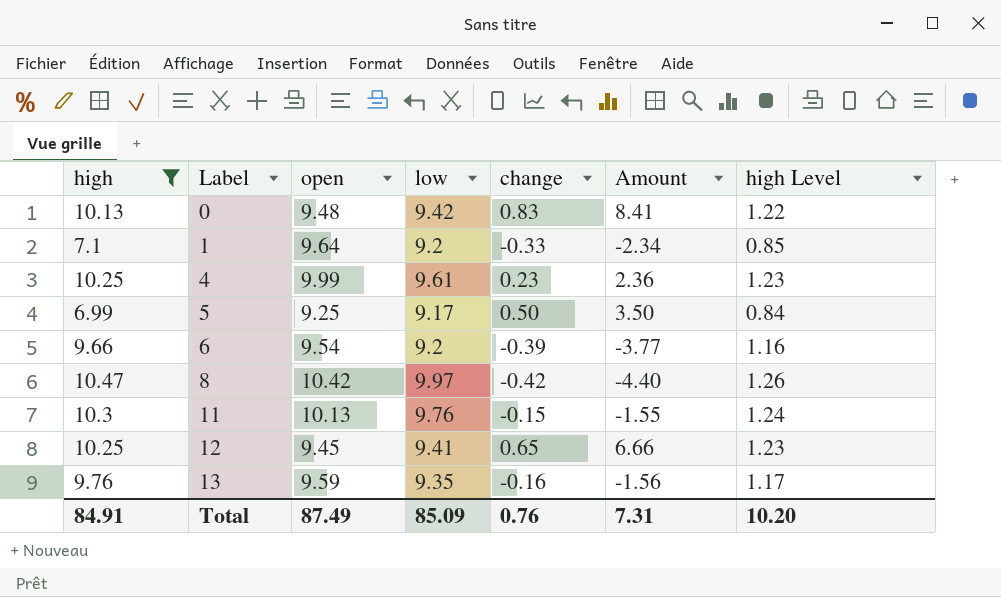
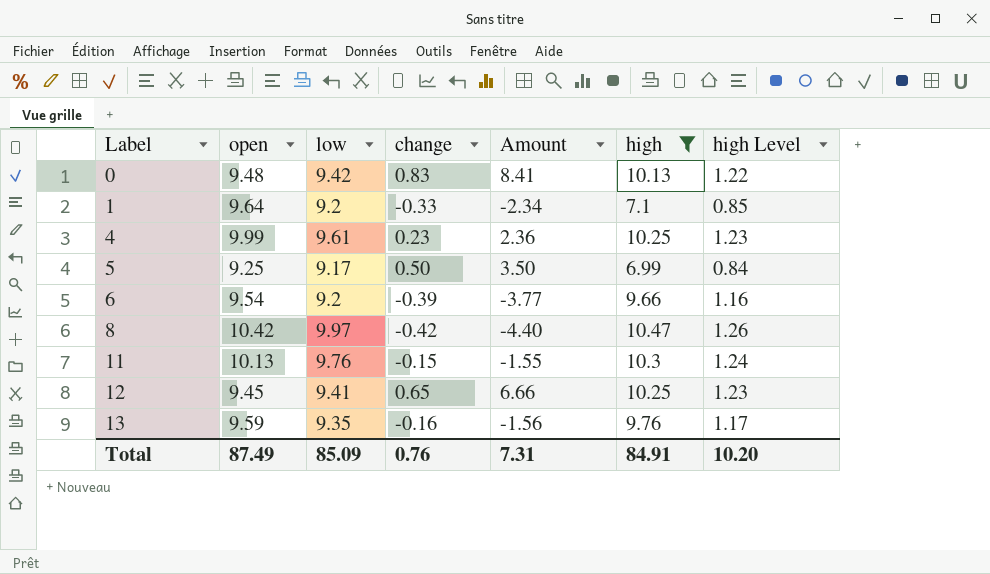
column high | position: 1 -> 6

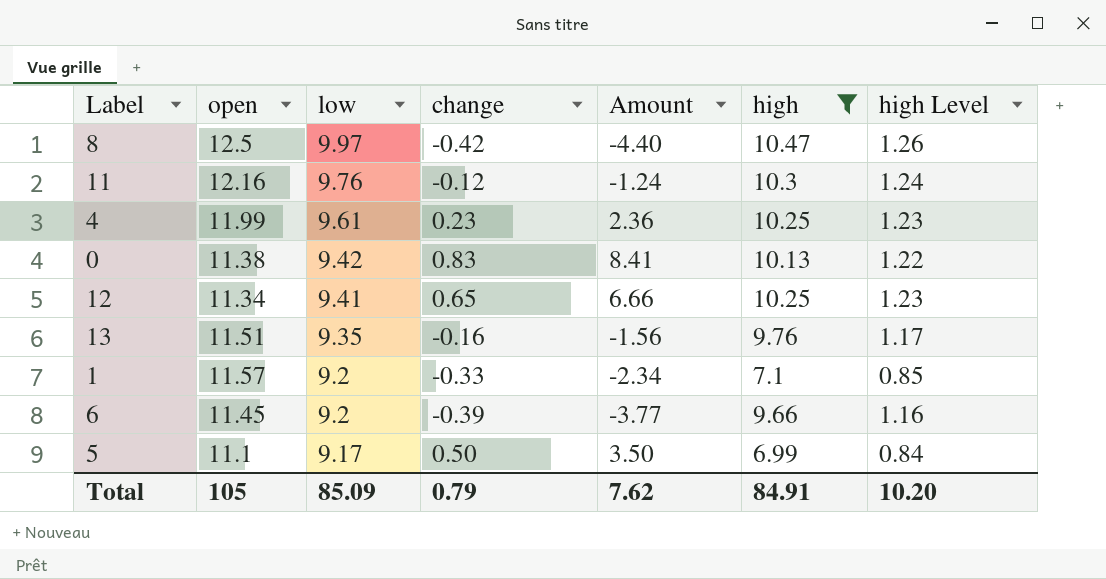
row order: Label ascending -> low descending
8 | open: 10.42 -> 12.5
11 | open: 10.13 -> 12.16
11 | change: -0.15 -> -0.12
11 | Amount: -1.55 -> -1.24
4 | open: 9.99 -> 11.99
0 | open: 9.48 -> 11.38
12 | open: 9.45 -> 11.34
13 | open: 9.59 -> 11.51
1 | open: 9.64 -> 11.57
6 | open: 9.54 -> 11.45
5 | open: 9.25 -> 11.1
Total | open: 87.49 -> 105
Total | change: 0.76 -> 0.79
Total | Amount: 7.31 -> 7.62

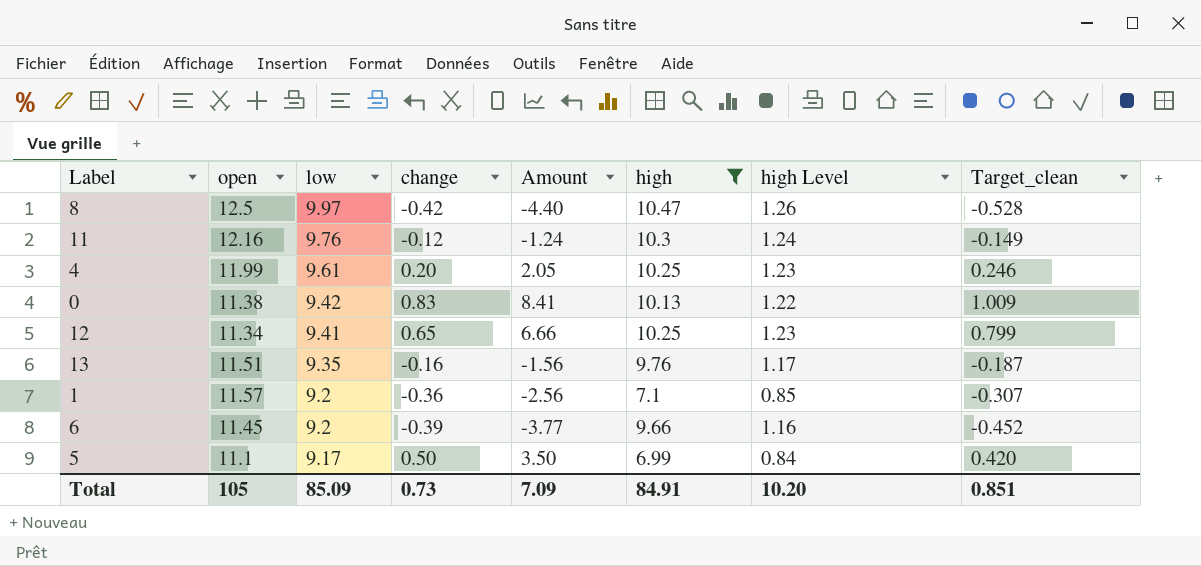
column Target_clean | formula: none -> [Amount] * 0.12
4 | change: 0.23 -> 0.20
4 | Amount: 2.36 -> 2.05
1 | change: -0.33 -> -0.36
1 | Amount: -2.34 -> -2.56
Total | change: 0.79 -> 0.73
Total | Amount: 7.62 -> 7.09

